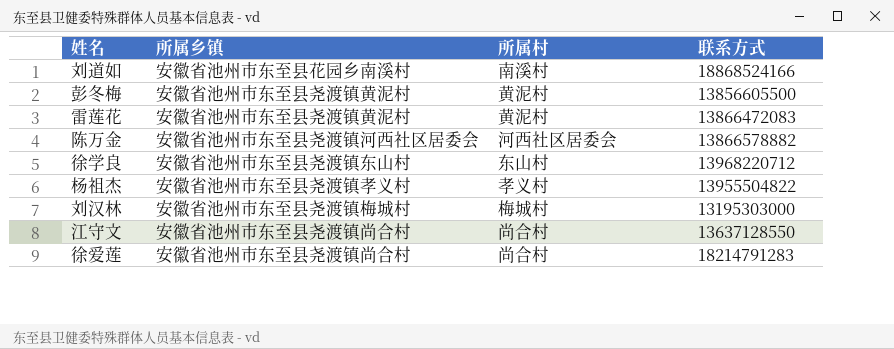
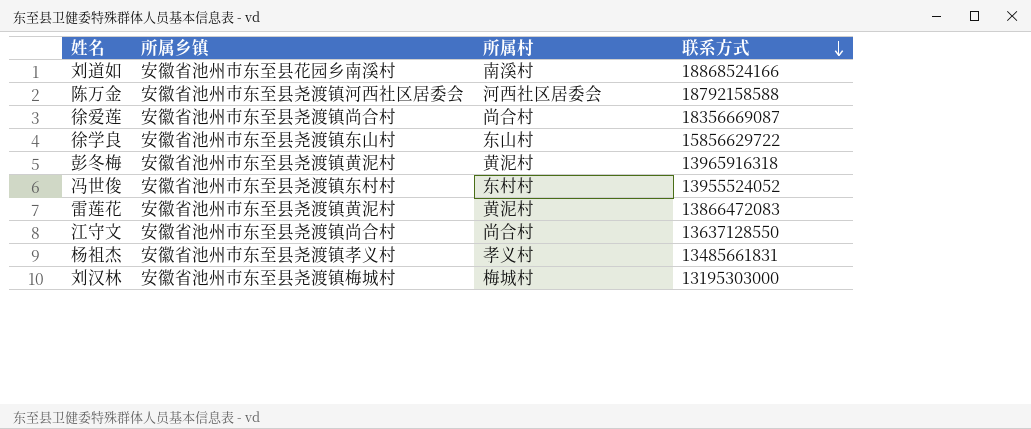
row order: none -> 联系方式 descending
陈万金 | 联系方式: 13866578882 -> 18792158588
徐爱莲 | 联系方式: 18214791283 -> 18356669087
徐学良 | 联系方式: 13968220712 -> 15856629722
彭冬梅 | 联系方式: 13856605500 -> 13965916318
row 冯世俊: none -> 安徽省池州市东至县尧渡镇东村村 | 东村村 | 13955524052
杨祖杰 | 联系方式: 13955504822 -> 13485661831

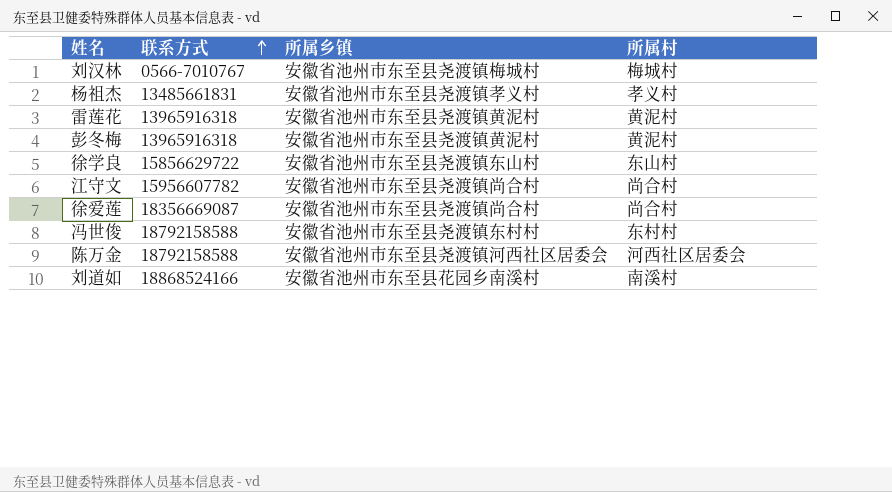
row order: 联系方式 descending -> 联系方式 ascending
column 联系方式 | position: 4 -> 2
刘汉林 | 联系方式: 13195303000 -> 0566-7010767
雷莲花 | 联系方式: 13866472083 -> 13965916318
江守文 | 联系方式: 13637128550 -> 15956607782
冯世俊 | 联系方式: 13955524052 -> 18792158588

